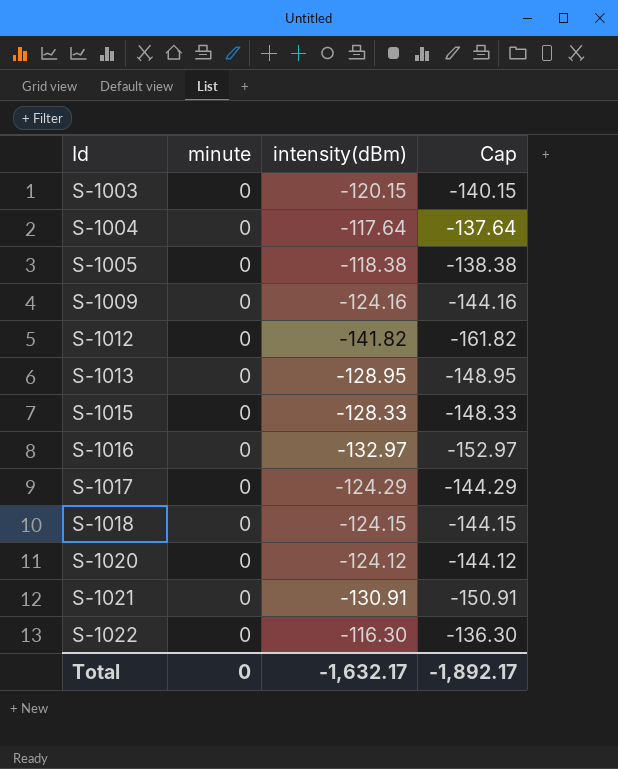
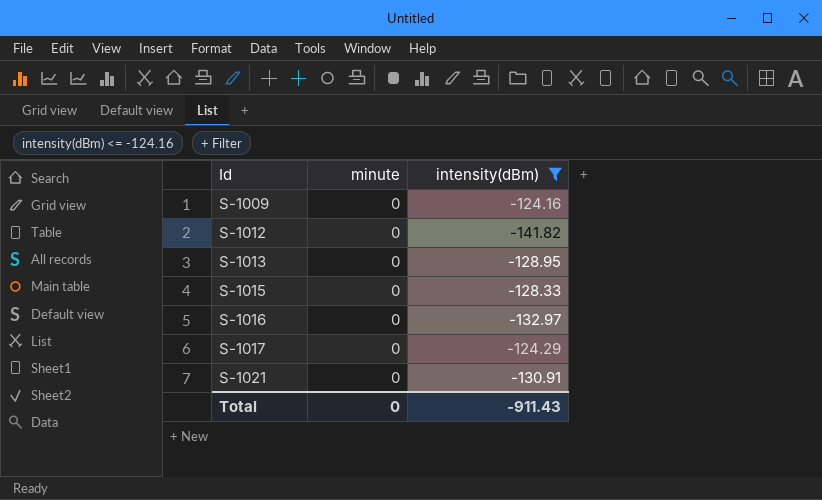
filter: none -> intensity(dBm) <= -124.16
column Cap | formula: [intensity(dBm)] - 20 -> none
Total | intensity(dBm): -1,632.17 -> -911.43

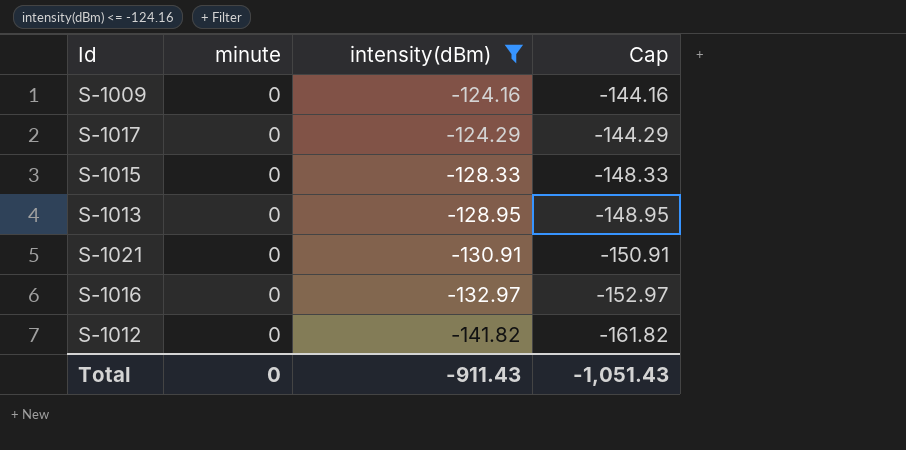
row order: Id ascending -> intensity(dBm) descending
column Cap | formula: none -> [intensity(dBm)] - 20

